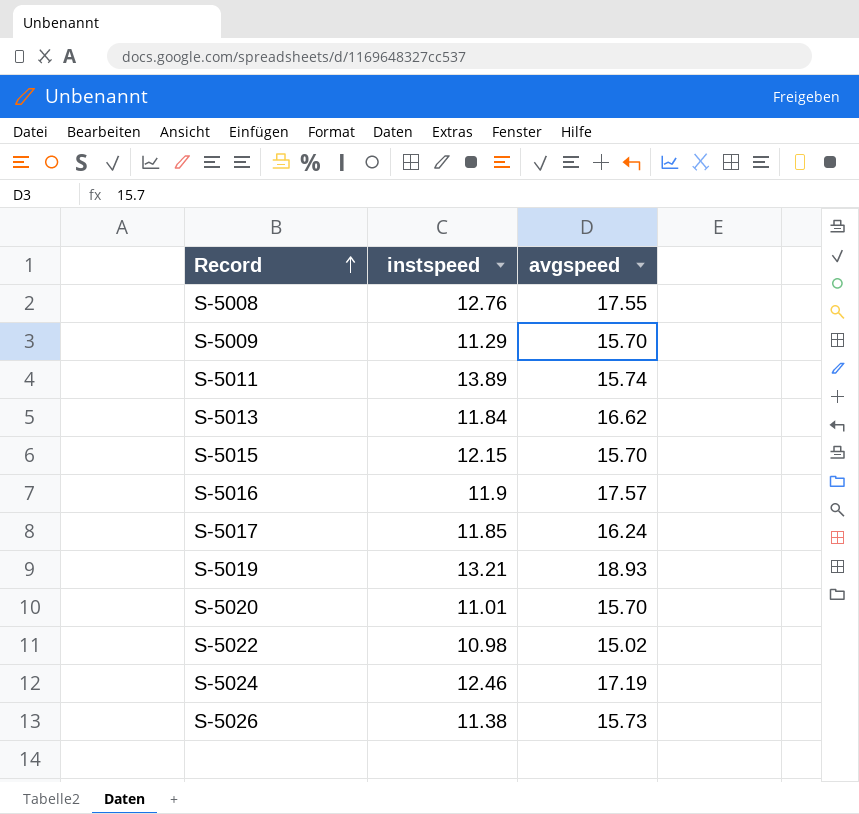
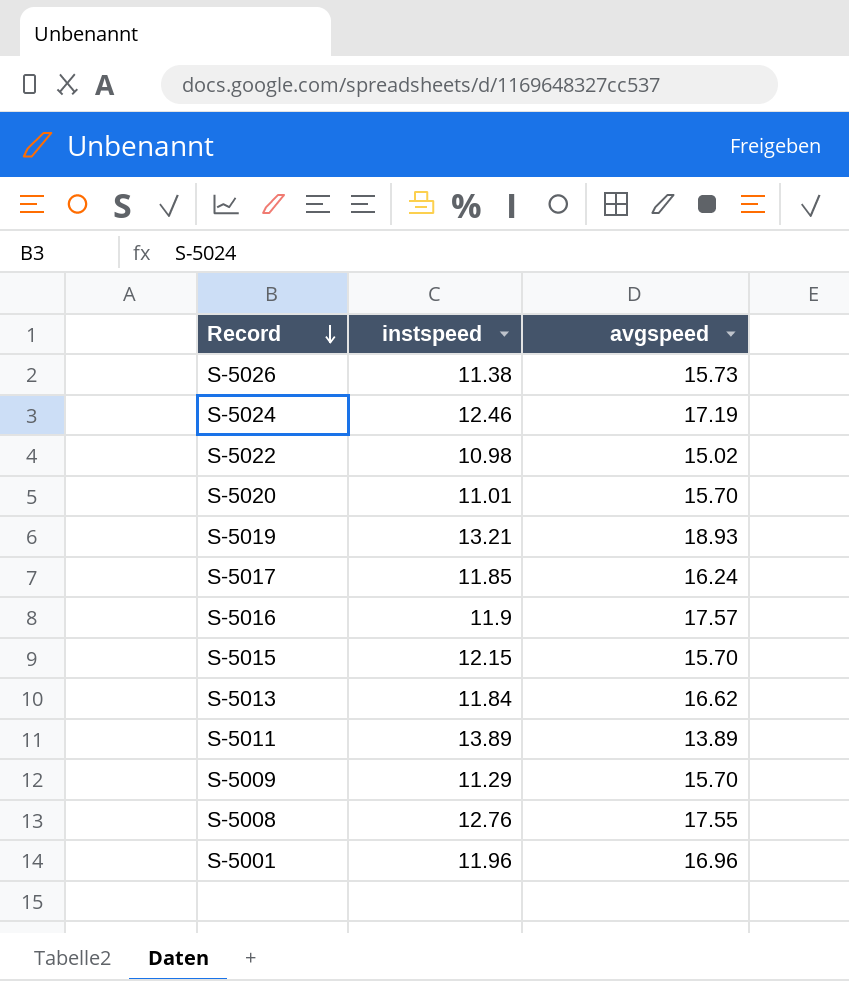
row order: Record ascending -> Record descending
S-5011 | avgspeed: 15.74 -> 13.89
row S-5001: none -> 11.96 | 16.96

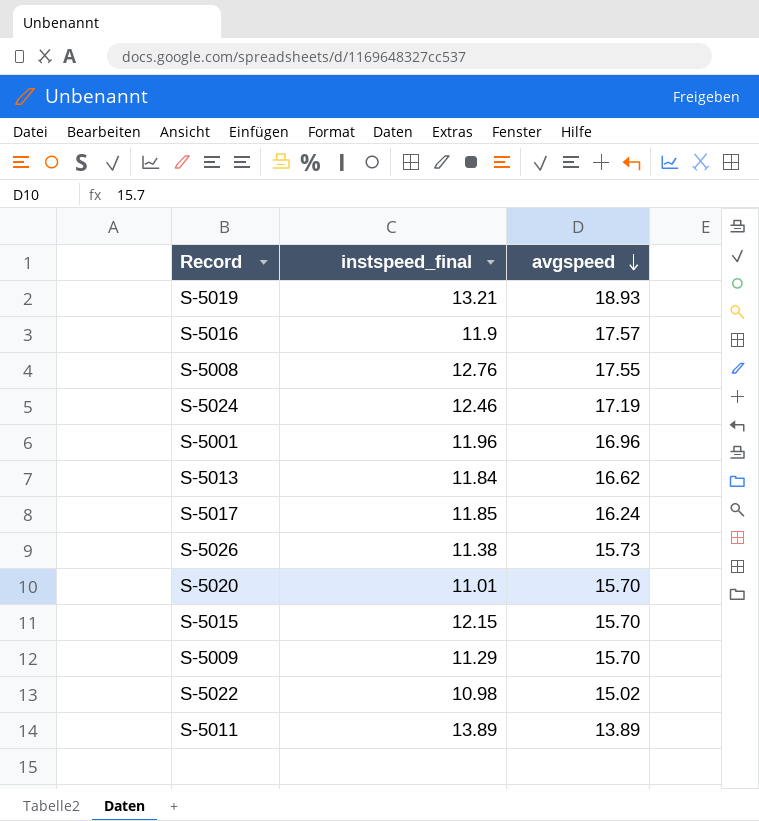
row order: Record descending -> avgspeed descending
column name: instspeed -> instspeed_final

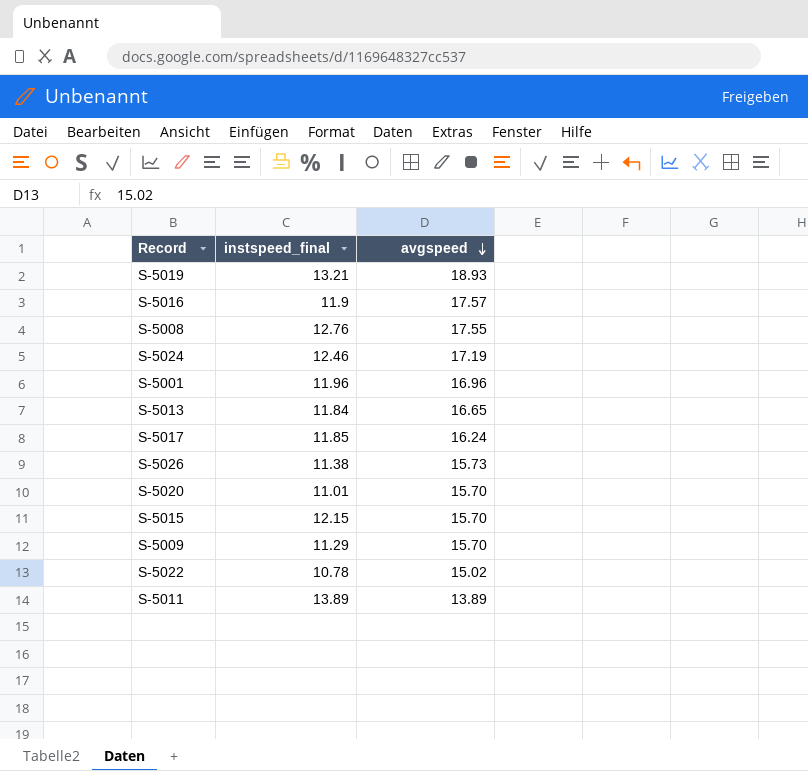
S-5013 | avgspeed: 16.62 -> 16.65
S-5022 | instspeed_final: 10.98 -> 10.78

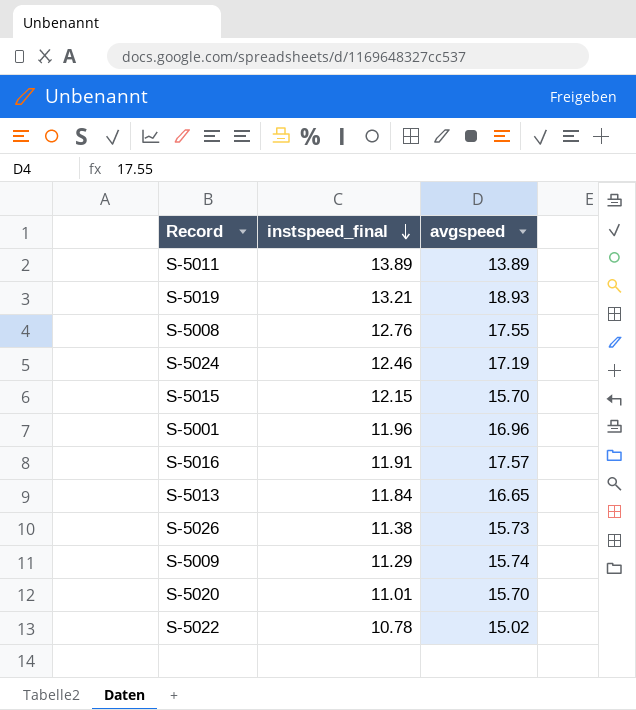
row order: avgspeed descending -> instspeed_final descending
row S-5017: 11.85 | 16.24 -> none
S-5016 | instspeed_final: 11.9 -> 11.91
S-5009 | avgspeed: 15.70 -> 15.74

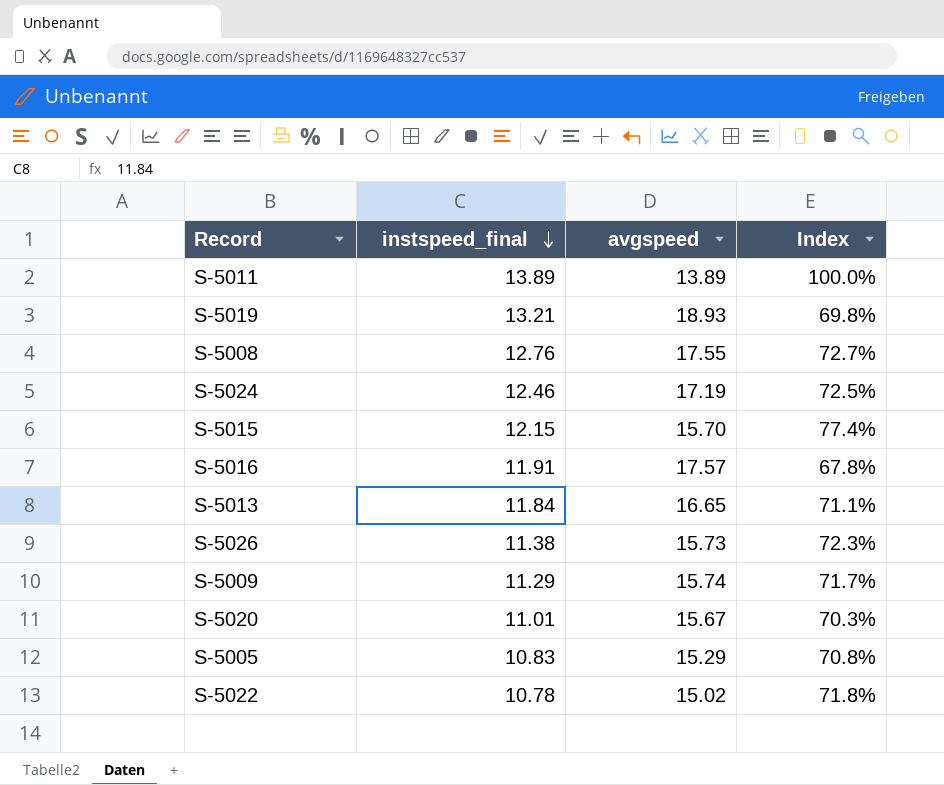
column Index | formula: none -> [instspeed_final] / [avgspeed]
row S-5001: 11.96 | 16.96 -> none
S-5020 | avgspeed: 15.70 -> 15.67
row S-5005: none -> 10.83 | 15.29 | 70.8%

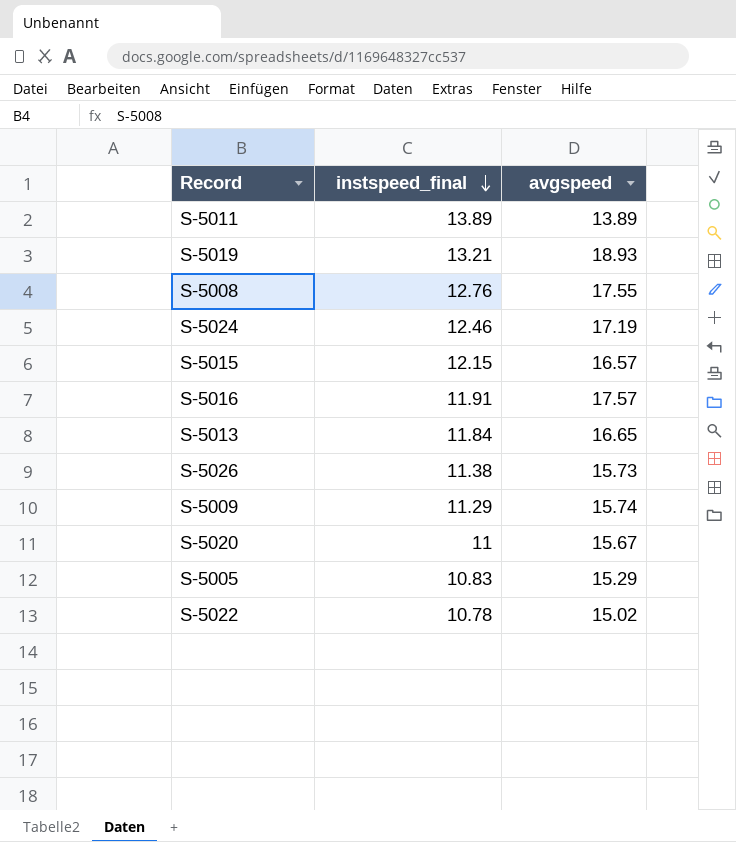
column Index | formula: [instspeed_final] / [avgspeed] -> none
S-5015 | avgspeed: 15.70 -> 16.57
S-5020 | instspeed_final: 11.01 -> 11

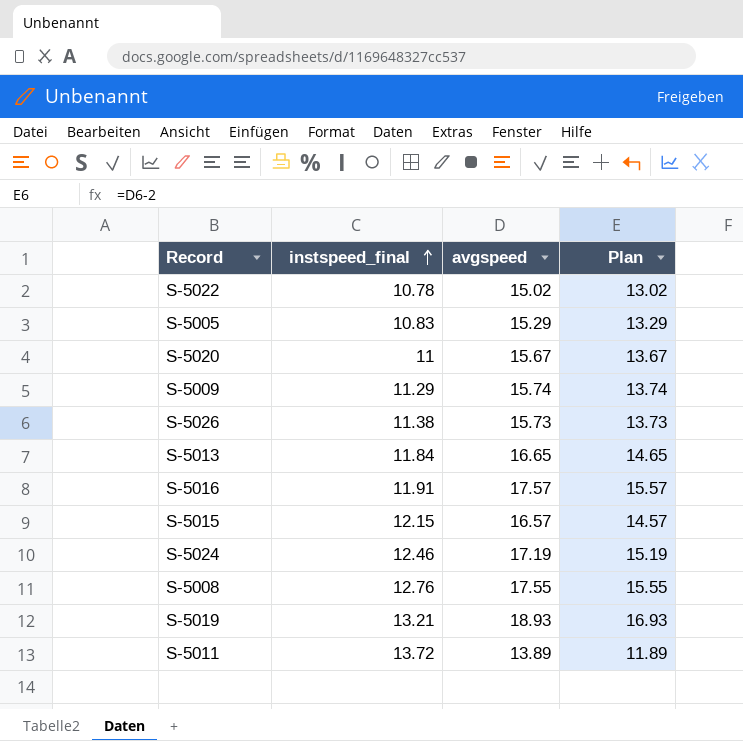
row order: instspeed_final descending -> instspeed_final ascending
column Plan | formula: none -> [avgspeed] - 2
S-5011 | instspeed_final: 13.89 -> 13.72

